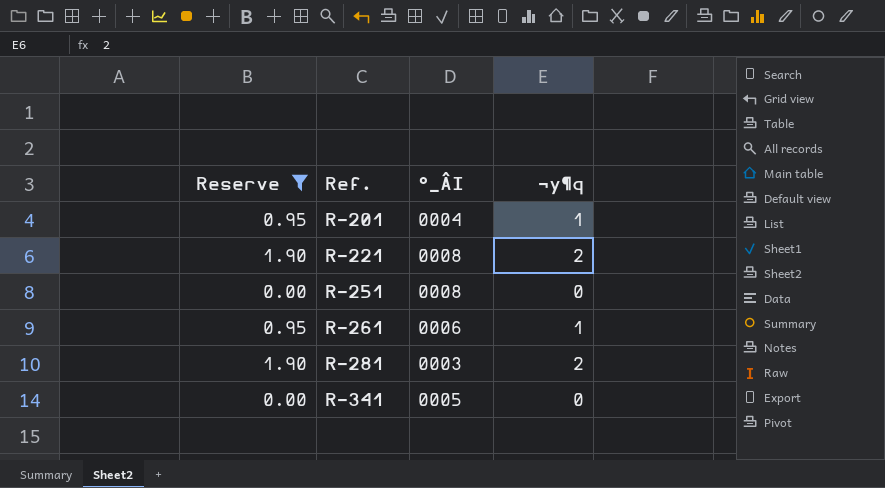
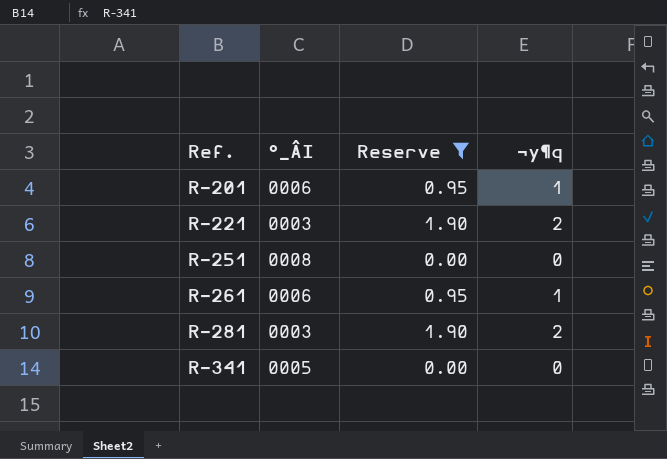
column Reserve | position: 1 -> 3
R-201 | °_ÂI: 0004 -> 0006
R-221 | °_ÂI: 0008 -> 0003

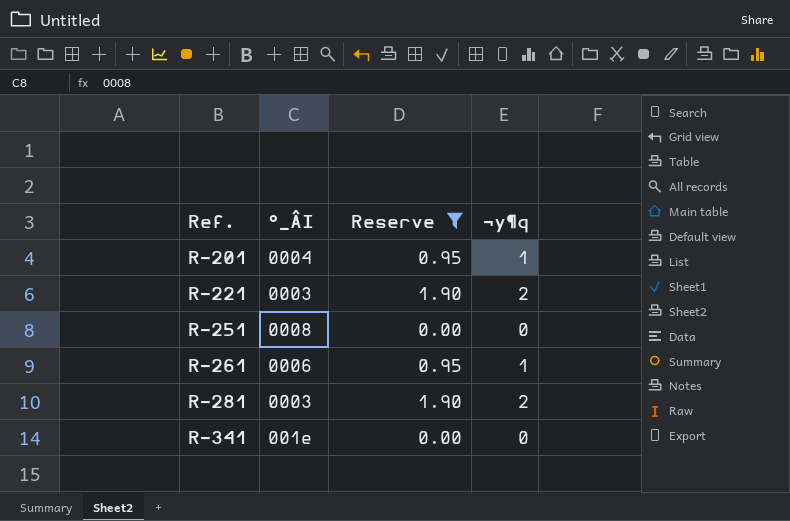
R-201 | °_ÂI: 0006 -> 0004
R-341 | °_ÂI: 0005 -> 001e

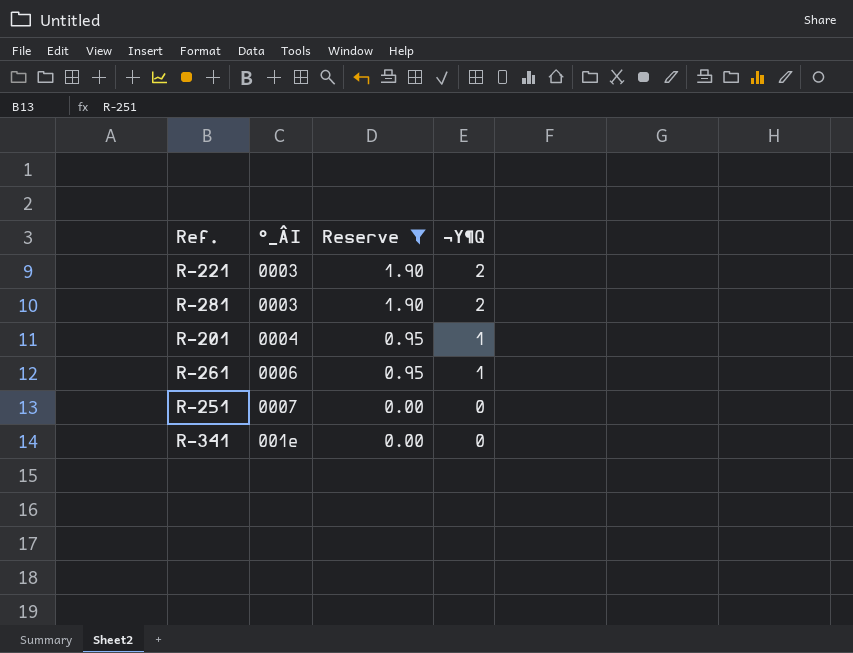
row order: Ref. ascending -> Reserve descending
column name: ¬y¶q -> ¬Y¶Q
R-251 | °_ÂI: 0008 -> 0007

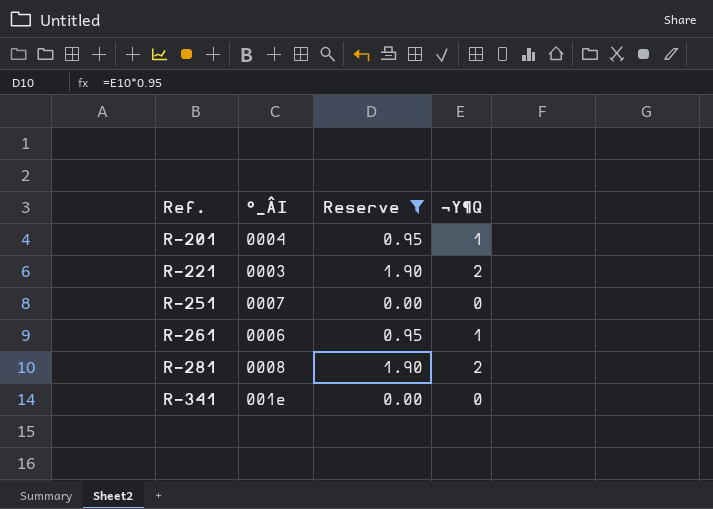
row order: Reserve descending -> Ref. ascending
R-281 | °_ÂI: 0003 -> 0008

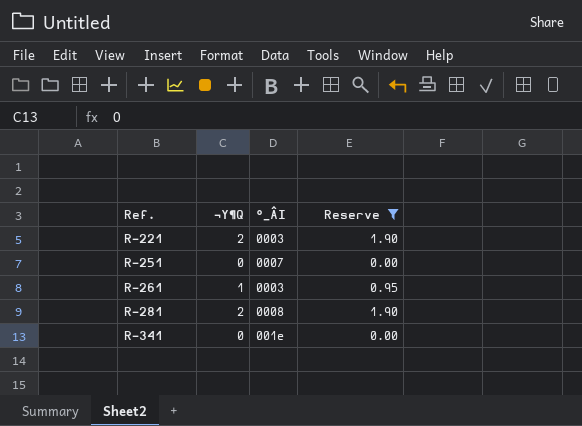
column ¬Y¶Q | position: 4 -> 2
row R-201: 0004 | 0.95 | 1 -> none
R-261 | °_ÂI: 0006 -> 0003

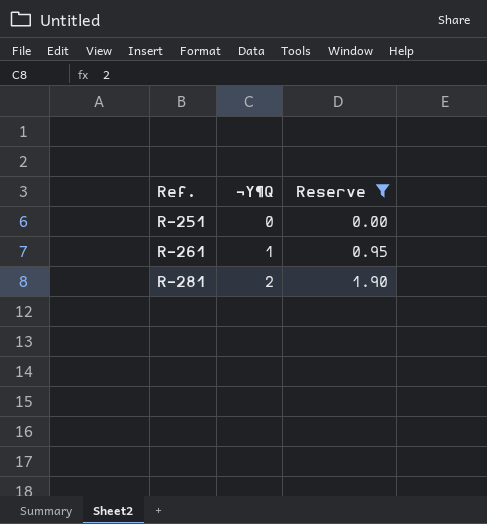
column °_ÂI | position: 3 -> none
row R-221: 2 | 0003 | 1.90 -> none
row R-341: 0 | 001e | 0.00 -> none

